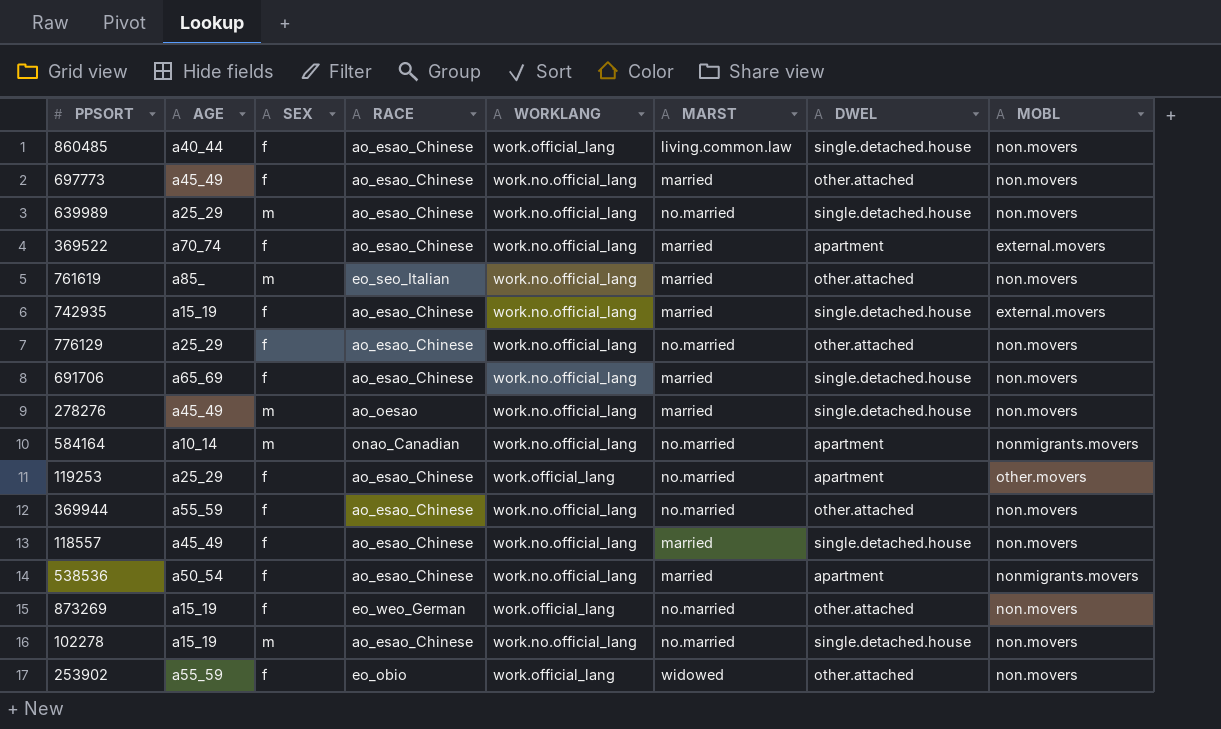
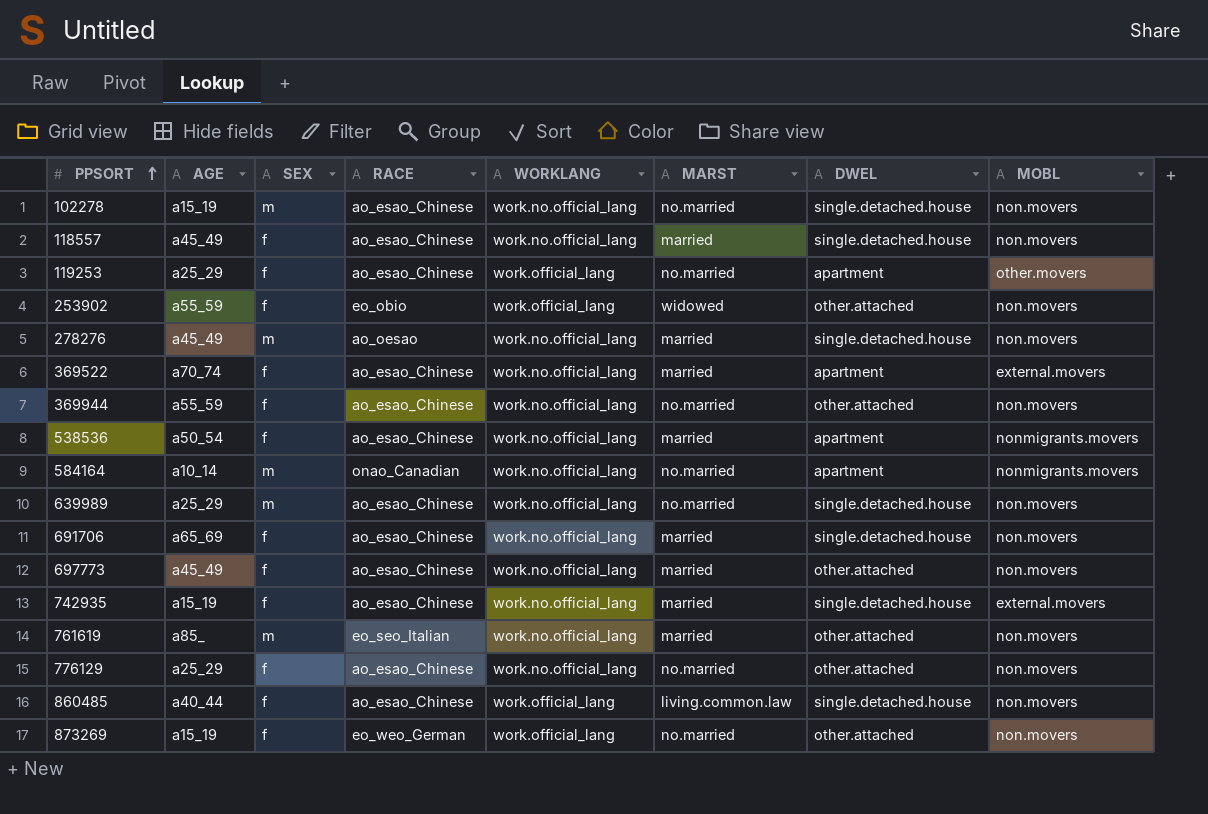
row order: none -> PPSORT ascending

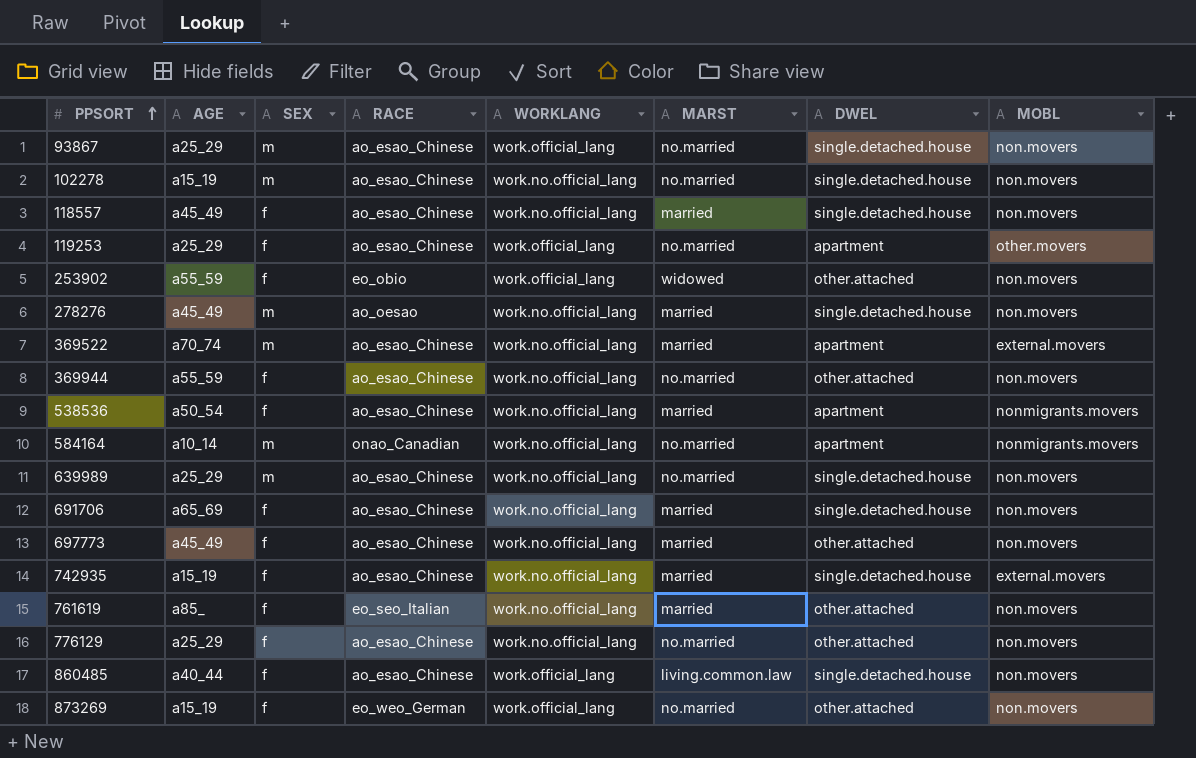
row 93867: none -> a25_29 | m | ao_esao_Chinese | work.official_lang | no.married | single.detached.house | non.movers
369522 | SEX: f -> m
761619 | SEX: m -> f

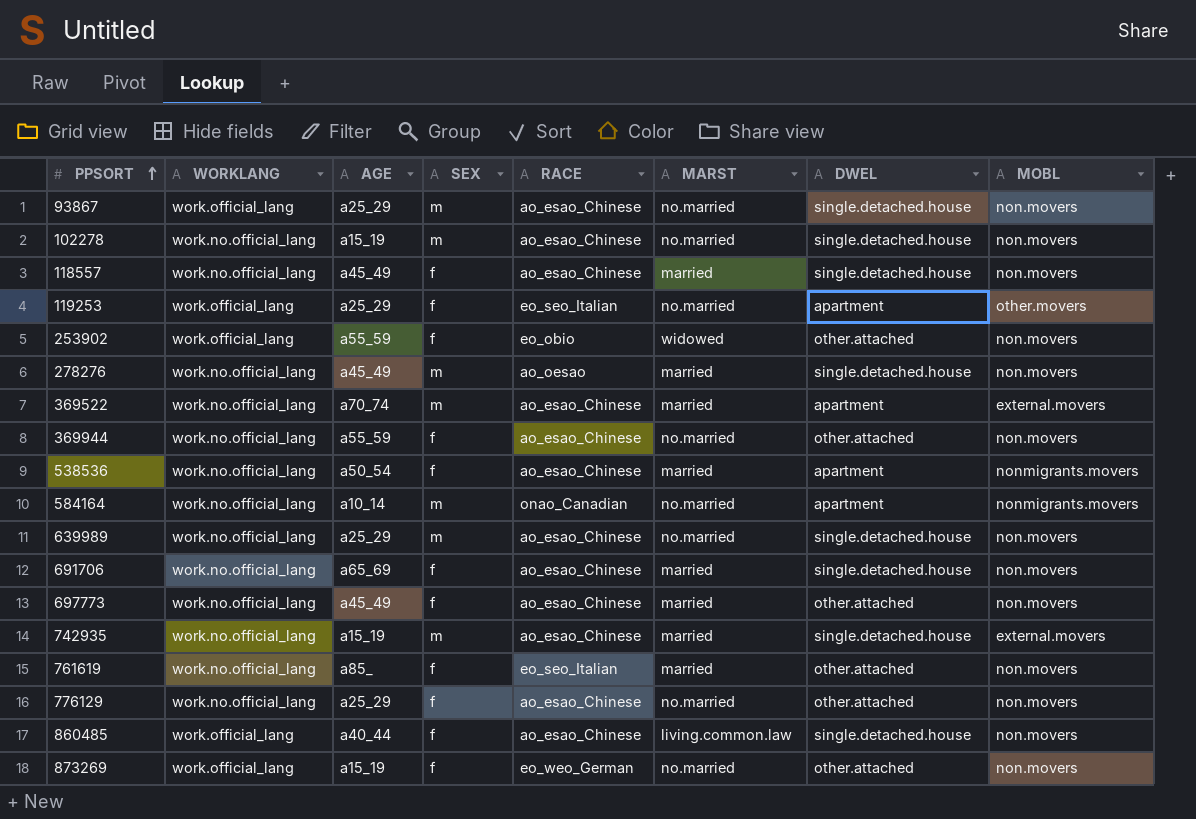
column WORKLANG | position: 5 -> 2
119253 | RACE: ao_esao_Chinese -> eo_seo_Italian
742935 | SEX: f -> m

